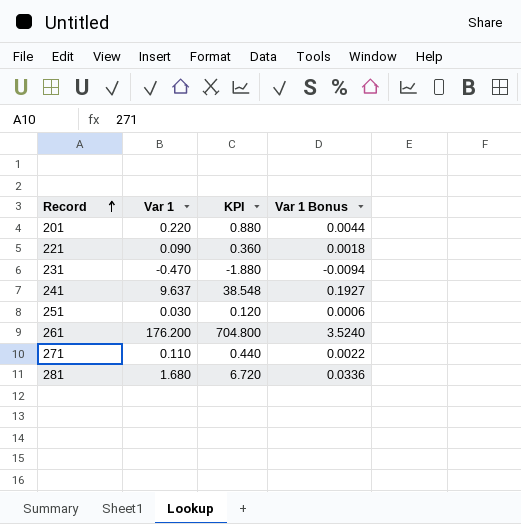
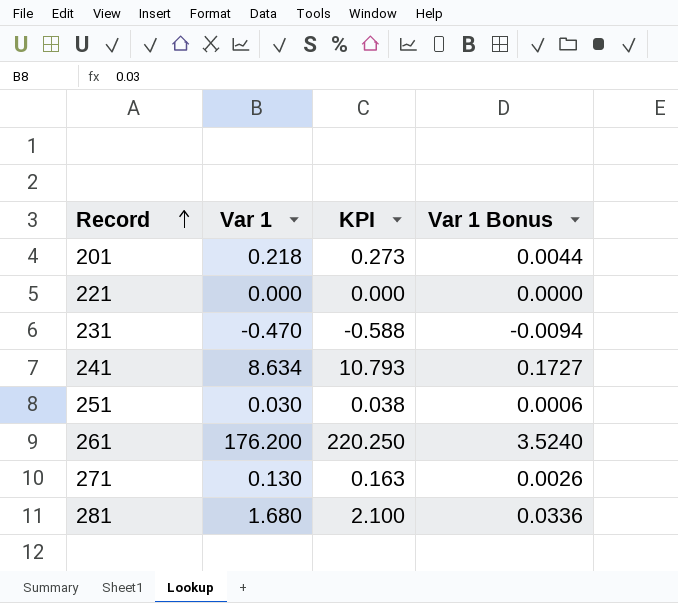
column KPI | formula: [Var 1] * 4 -> [Var 1] * 1.25
201 | Var 1: 0.220 -> 0.218
221 | Var 1: 0.090 -> 0.000
221 | Var 1 Bonus: 0.0018 -> 0.0000
241 | Var 1: 9.637 -> 8.634
241 | Var 1 Bonus: 0.1927 -> 0.1727
271 | Var 1: 0.110 -> 0.130
271 | Var 1 Bonus: 0.0022 -> 0.0026

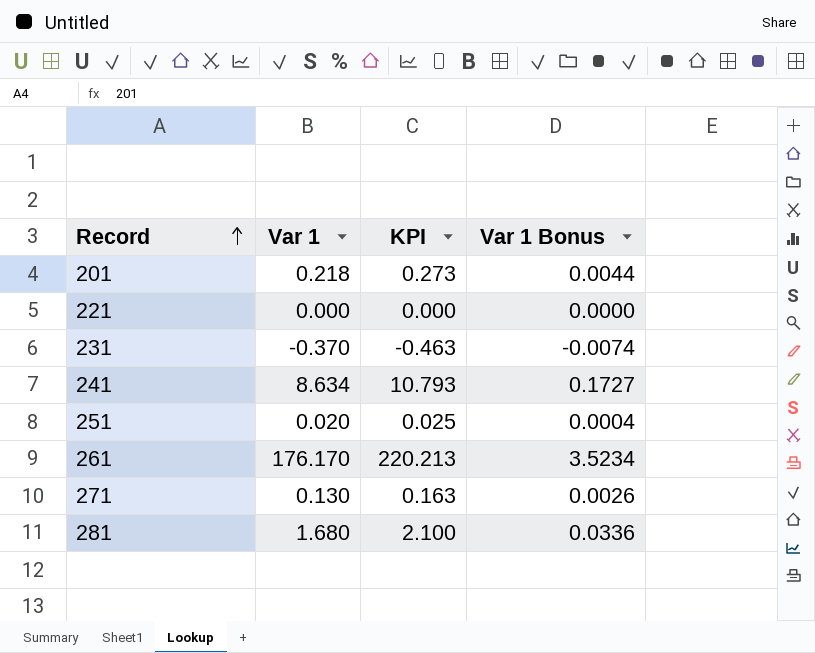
231 | Var 1: -0.470 -> -0.370
231 | KPI: -0.588 -> -0.463
231 | Var 1 Bonus: -0.0094 -> -0.0074
251 | Var 1: 0.030 -> 0.020
251 | KPI: 0.038 -> 0.025
251 | Var 1 Bonus: 0.0006 -> 0.0004
261 | Var 1: 176.200 -> 176.170
261 | KPI: 220.250 -> 220.213
261 | Var 1 Bonus: 3.5240 -> 3.5234

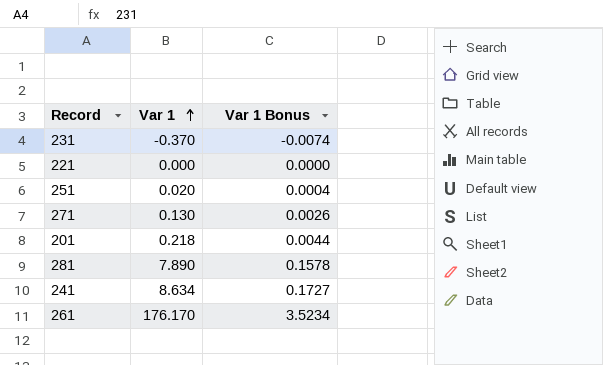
row order: Record ascending -> Var 1 ascending
column KPI | formula: [Var 1] * 1.25 -> none
281 | Var 1: 1.680 -> 7.890
281 | Var 1 Bonus: 0.0336 -> 0.1578

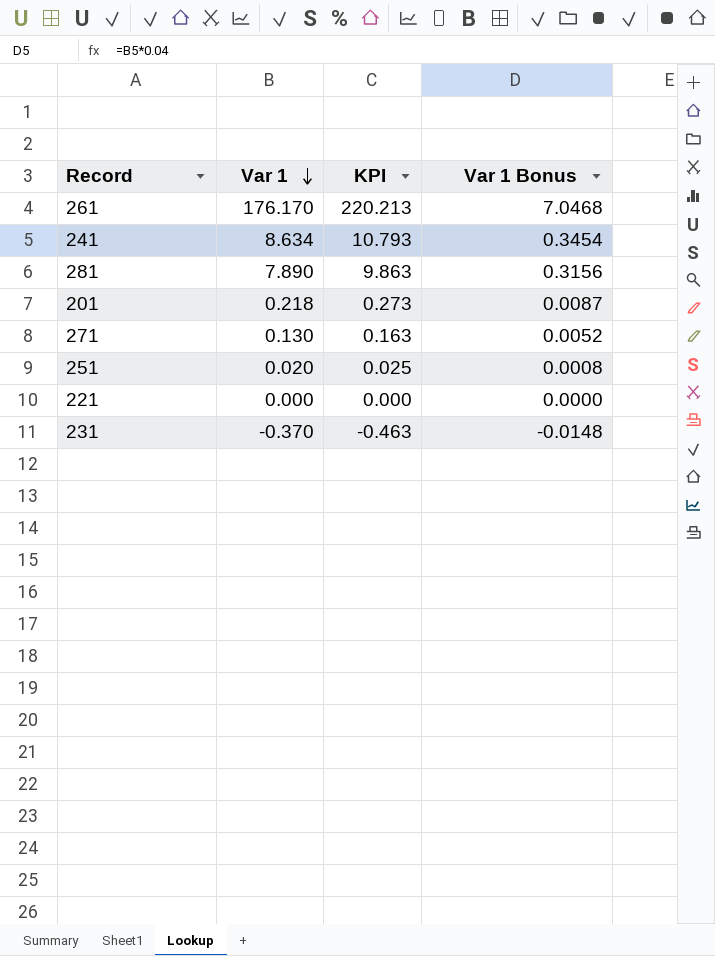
row order: Var 1 ascending -> Var 1 descending
column KPI | formula: none -> [Var 1] * 1.25
column Var 1 Bonus | formula: [Var 1] * 0.02 -> [Var 1] * 0.04

